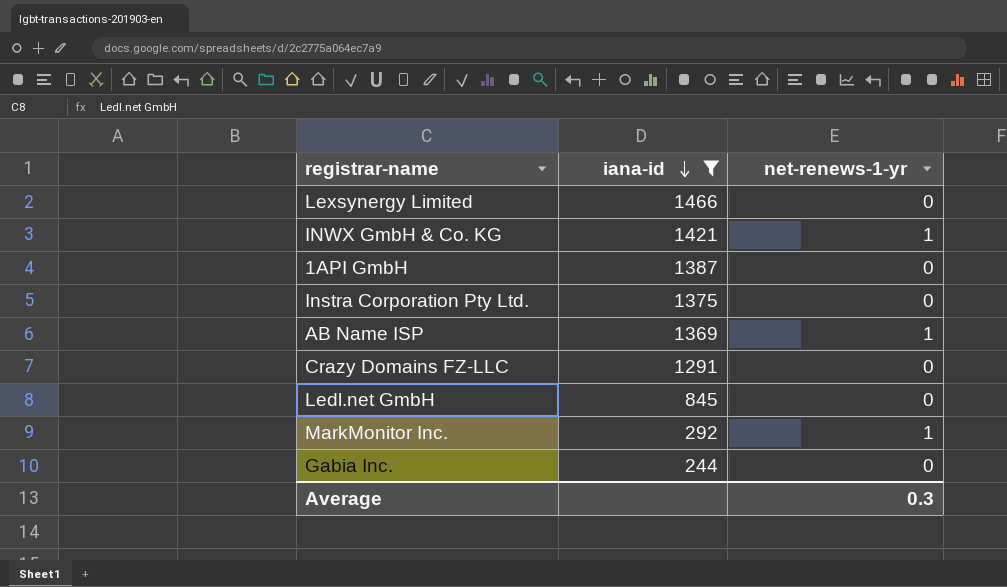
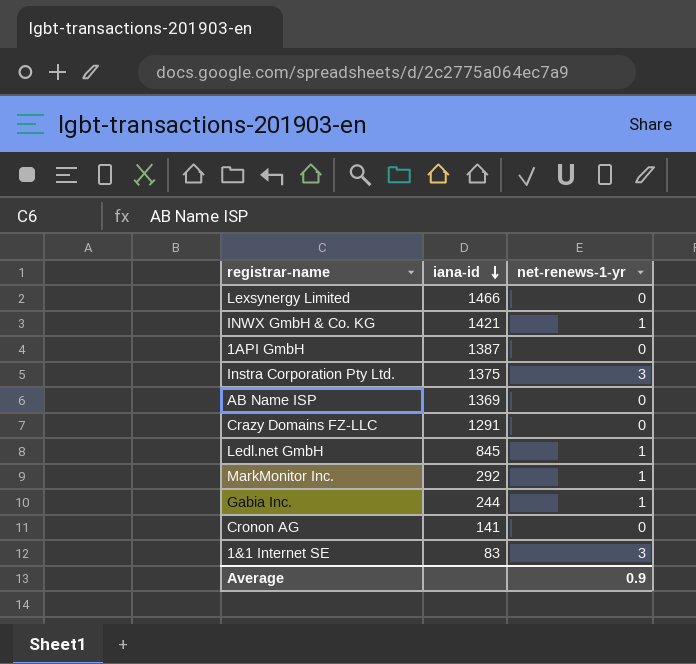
filter: iana-id >= 244 -> none
Instra Corporation Pty Ltd. | net-renews-1-yr: 0 -> 3
AB Name ISP | net-renews-1-yr: 1 -> 0
Ledl.net GmbH | net-renews-1-yr: 0 -> 1
Gabia Inc. | net-renews-1-yr: 0 -> 1
Average | net-renews-1-yr: 0.3 -> 0.9

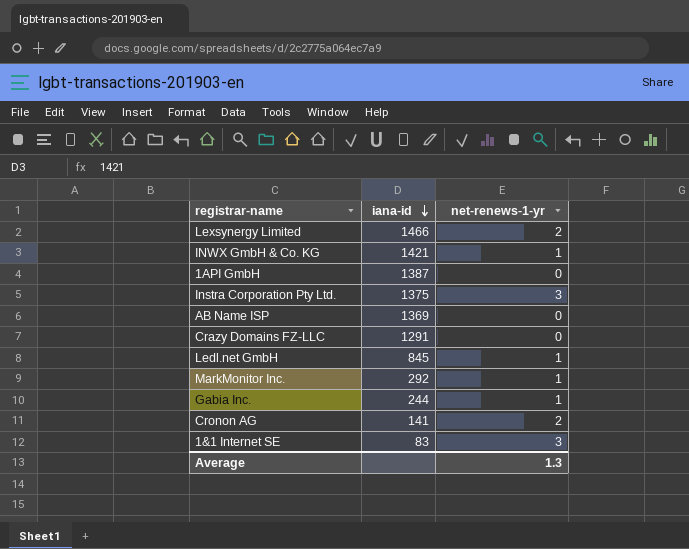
Lexsynergy Limited | net-renews-1-yr: 0 -> 2
Cronon AG | net-renews-1-yr: 0 -> 2
Average | net-renews-1-yr: 0.9 -> 1.3

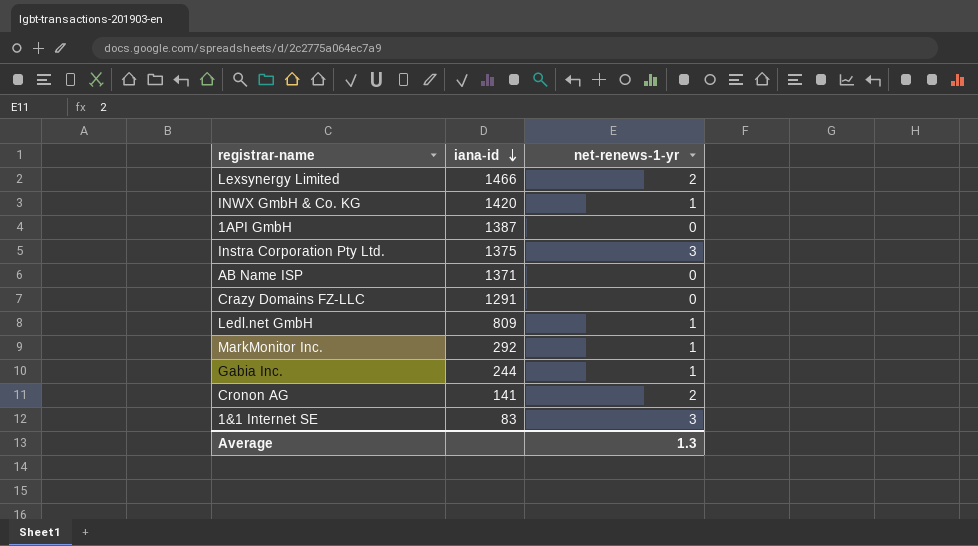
INWX GmbH & Co. KG | iana-id: 1421 -> 1420
AB Name ISP | iana-id: 1369 -> 1371
Ledl.net GmbH | iana-id: 845 -> 809

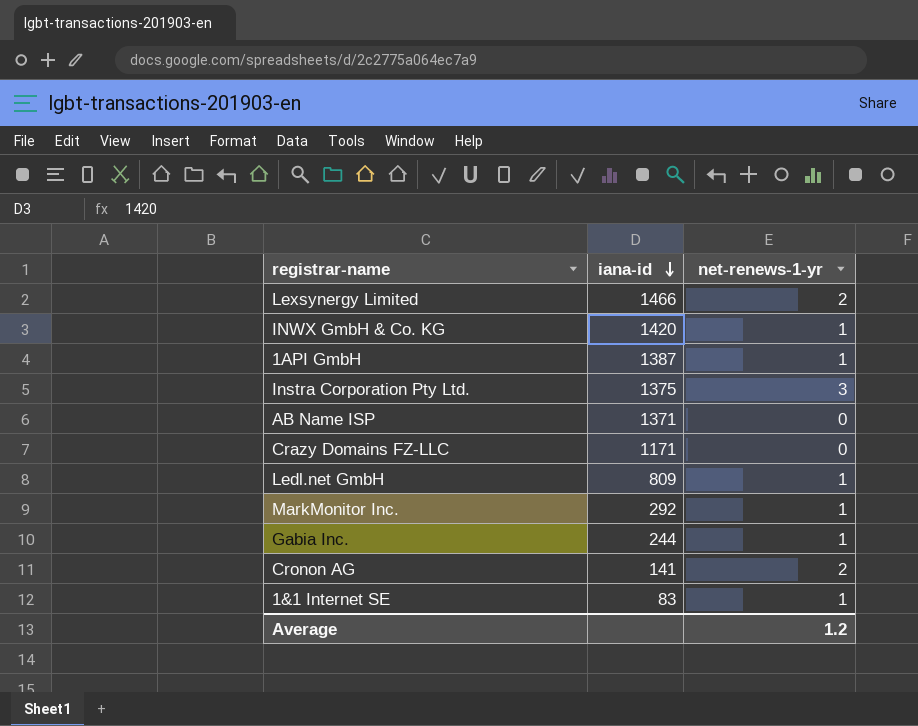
1API GmbH | net-renews-1-yr: 0 -> 1
Crazy Domains FZ-LLC | iana-id: 1291 -> 1171
1&1 Internet SE | net-renews-1-yr: 3 -> 1
Average | net-renews-1-yr: 1.3 -> 1.2

